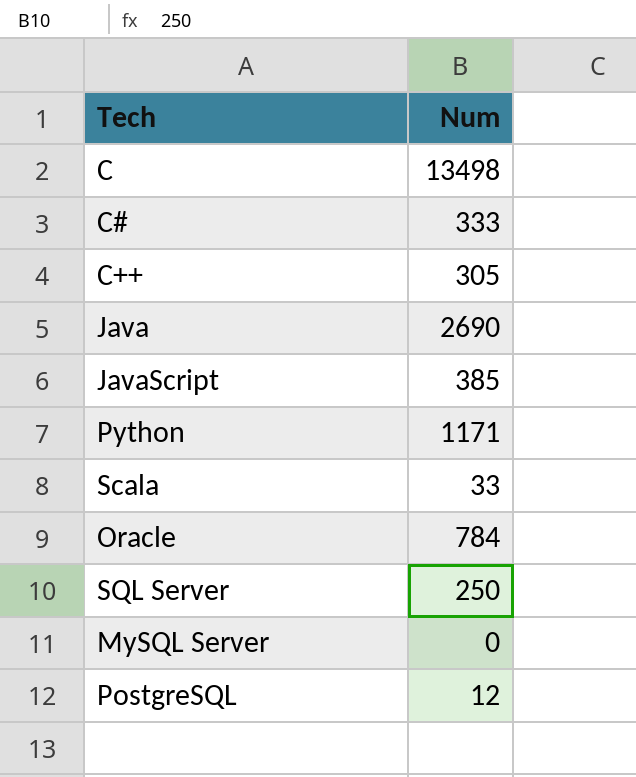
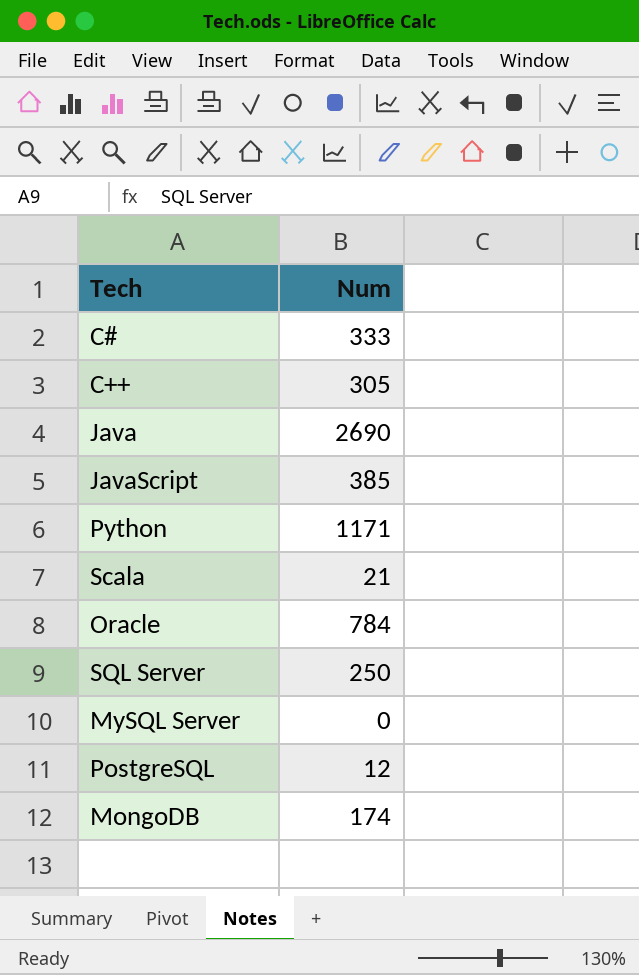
row C: 13498 -> none
Scala | Num: 33 -> 21
row MongoDB: none -> 174

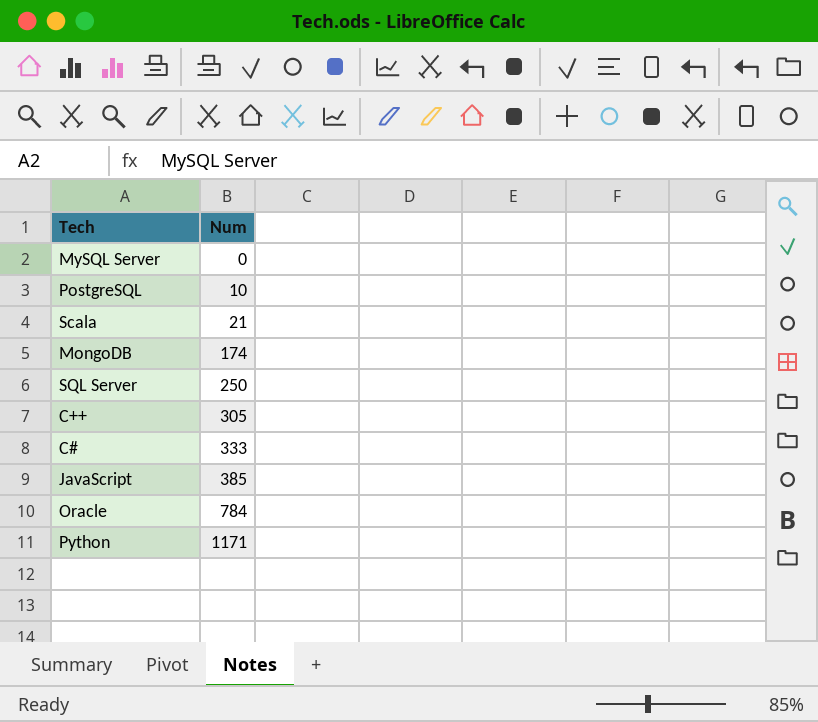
row order: none -> Num ascending
row Java: 2690 -> none
PostgreSQL | Num: 12 -> 10

